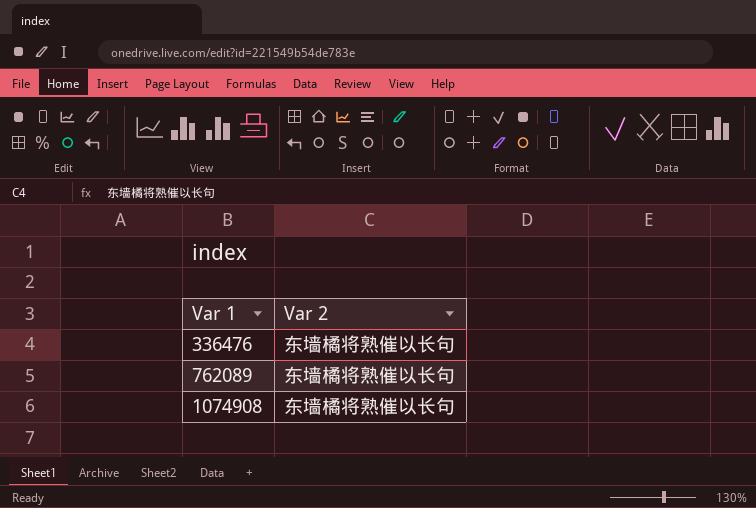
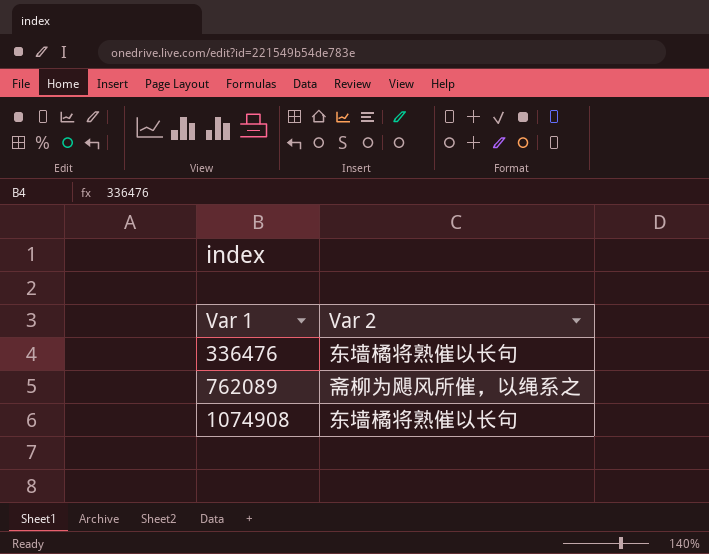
762089 | Var 2: 东墙橘将熟催以长句 -> 斋柳为飓风所催，以绳系之

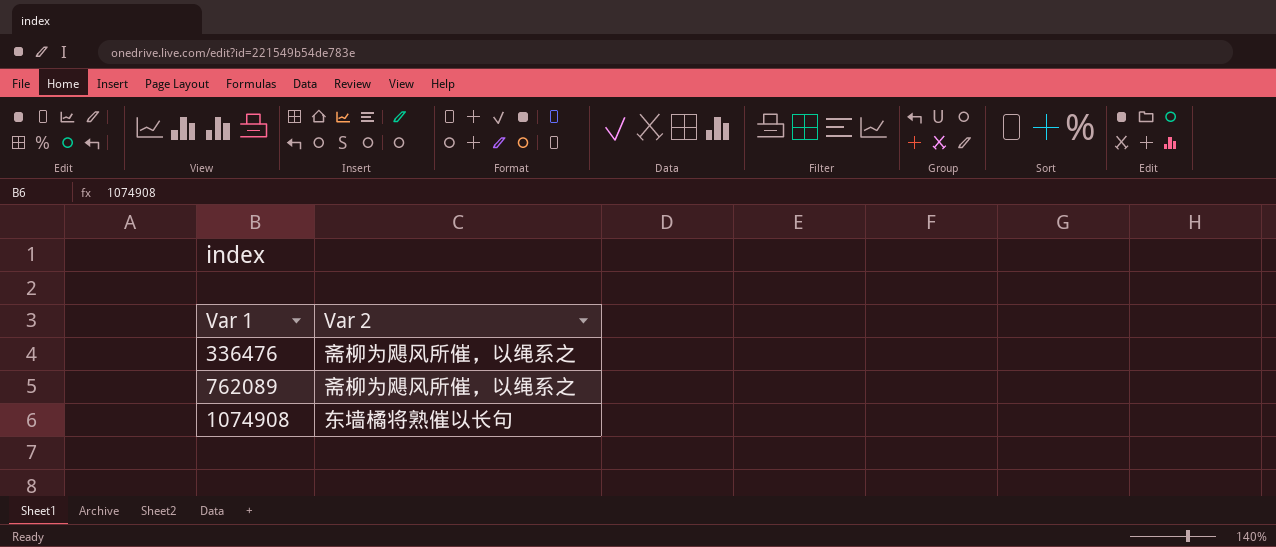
336476 | Var 2: 东墙橘将熟催以长句 -> 斋柳为飓风所催，以绳系之

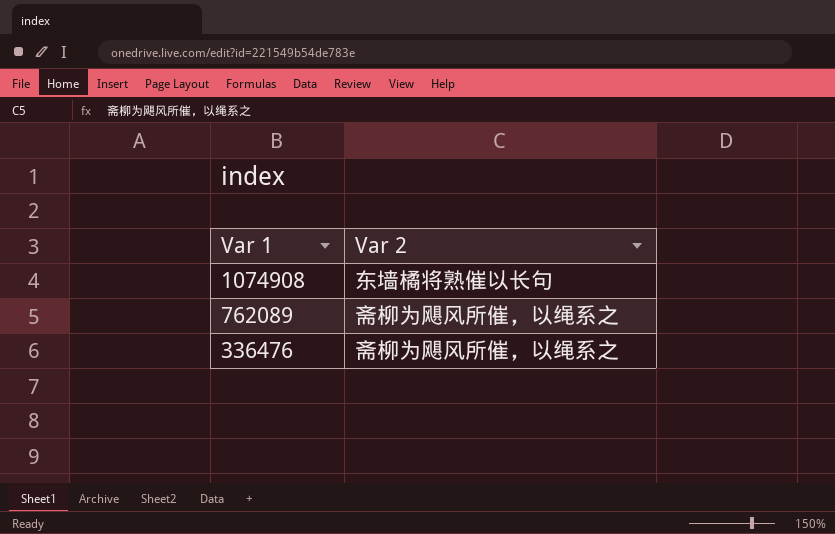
row order: Var 1 ascending -> Var 1 descending

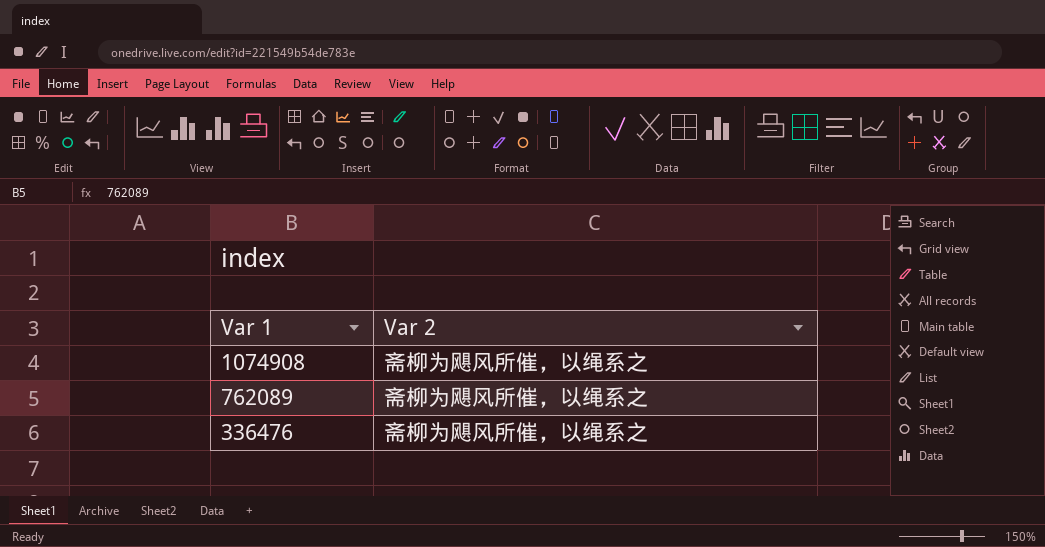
1074908 | Var 2: 东墙橘将熟催以长句 -> 斋柳为飓风所催，以绳系之

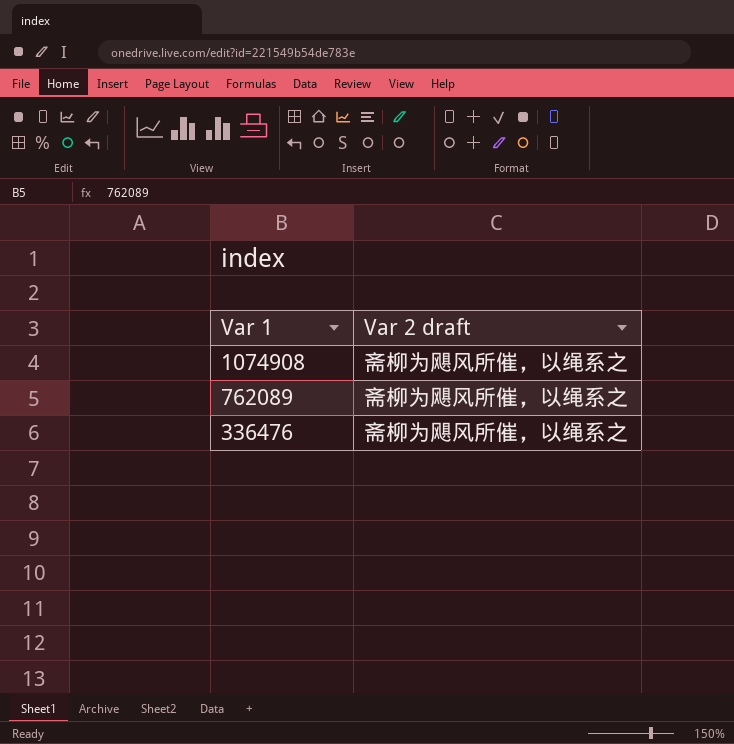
column name: Var 2 -> Var 2 draft

